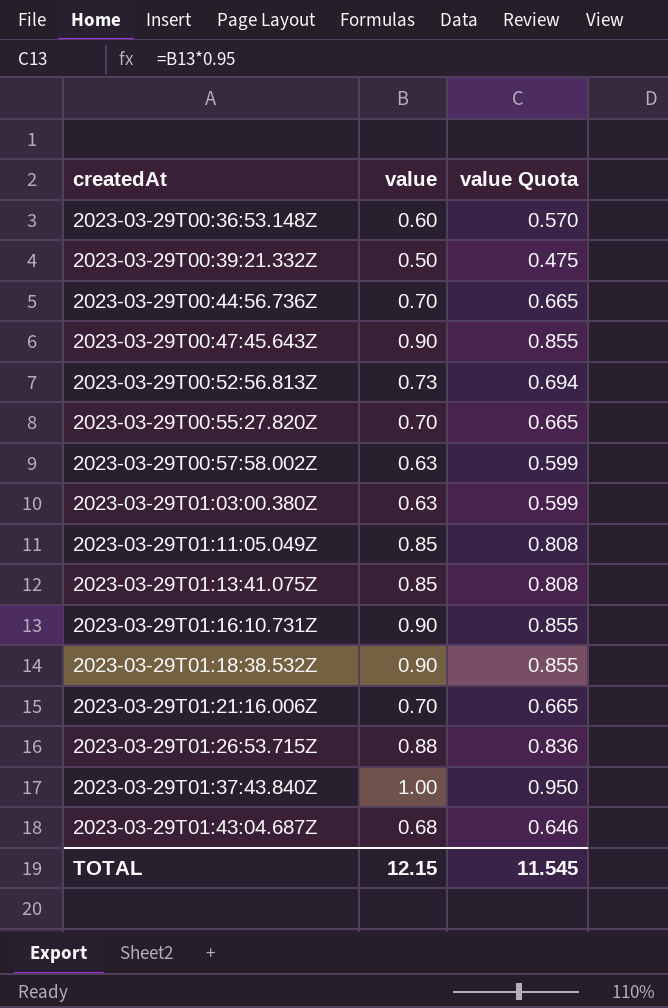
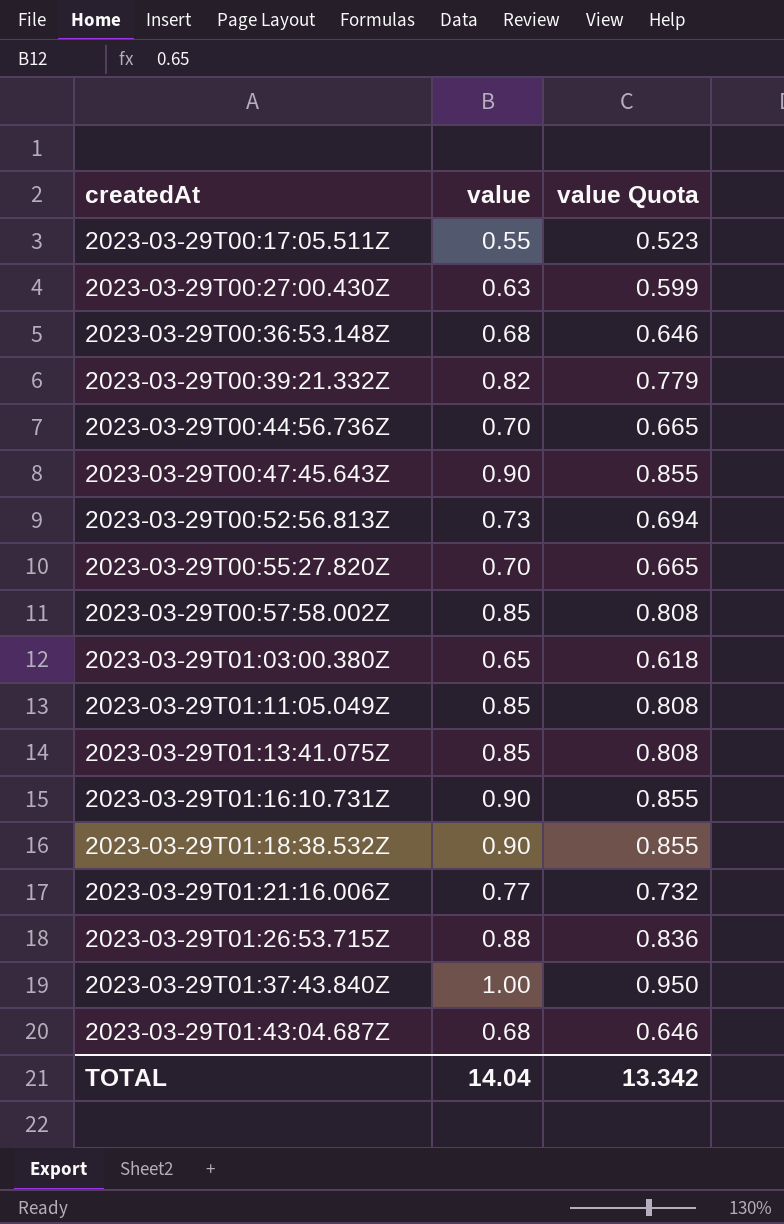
row 2023-03-29T00:17:05.511Z: none -> 0.55 | 0.523
row 2023-03-29T00:27:00.430Z: none -> 0.63 | 0.599
2023-03-29T00:36:53.148Z | value: 0.60 -> 0.68
2023-03-29T00:36:53.148Z | value Quota: 0.570 -> 0.646
2023-03-29T00:39:21.332Z | value: 0.50 -> 0.82
2023-03-29T00:39:21.332Z | value Quota: 0.475 -> 0.779
2023-03-29T00:57:58.002Z | value: 0.63 -> 0.85
2023-03-29T00:57:58.002Z | value Quota: 0.599 -> 0.808
2023-03-29T01:03:00.380Z | value: 0.63 -> 0.65
2023-03-29T01:03:00.380Z | value Quota: 0.599 -> 0.618
2023-03-29T01:21:16.006Z | value: 0.70 -> 0.77
2023-03-29T01:21:16.006Z | value Quota: 0.665 -> 0.732
TOTAL | value: 12.15 -> 14.04
TOTAL | value Quota: 11.545 -> 13.342

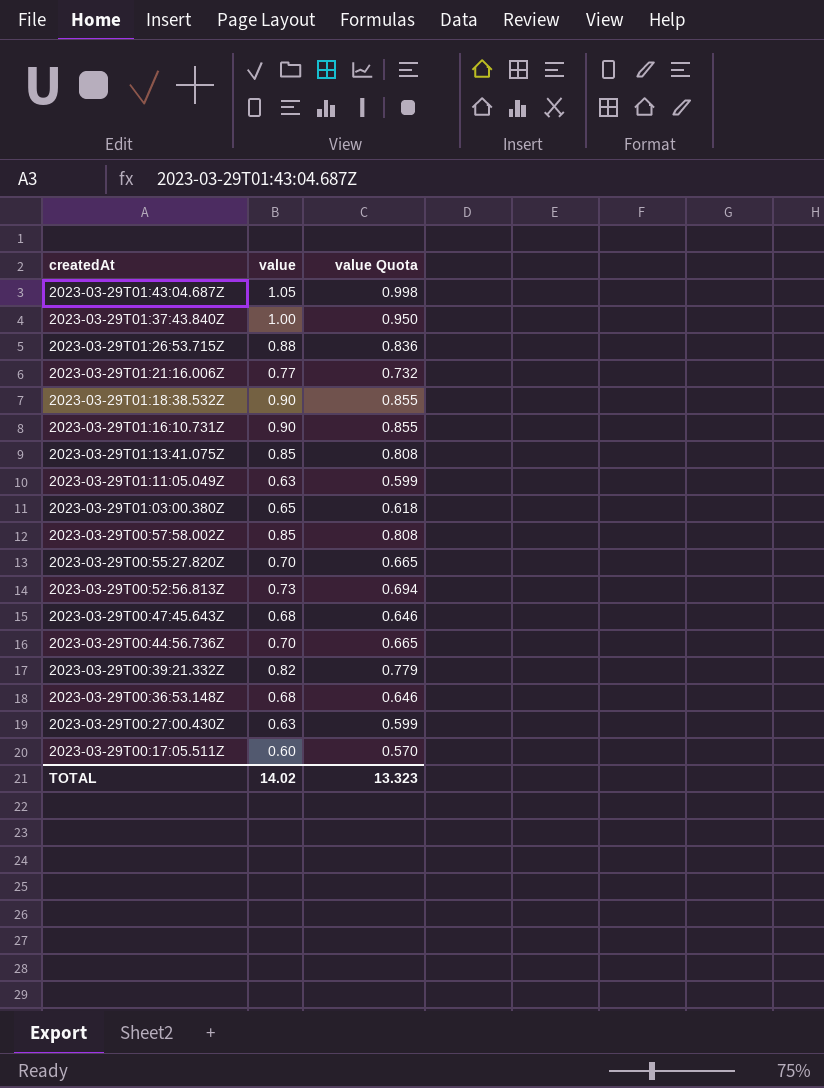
row order: createdAt ascending -> createdAt descending
2023-03-29T01:43:04.687Z | value: 0.68 -> 1.05
2023-03-29T01:43:04.687Z | value Quota: 0.646 -> 0.998
2023-03-29T01:11:05.049Z | value: 0.85 -> 0.63
2023-03-29T01:11:05.049Z | value Quota: 0.808 -> 0.599
2023-03-29T00:47:45.643Z | value: 0.90 -> 0.68
2023-03-29T00:47:45.643Z | value Quota: 0.855 -> 0.646
2023-03-29T00:17:05.511Z | value: 0.55 -> 0.60
2023-03-29T00:17:05.511Z | value Quota: 0.523 -> 0.570
TOTAL | value: 14.04 -> 14.02
TOTAL | value Quota: 13.342 -> 13.323

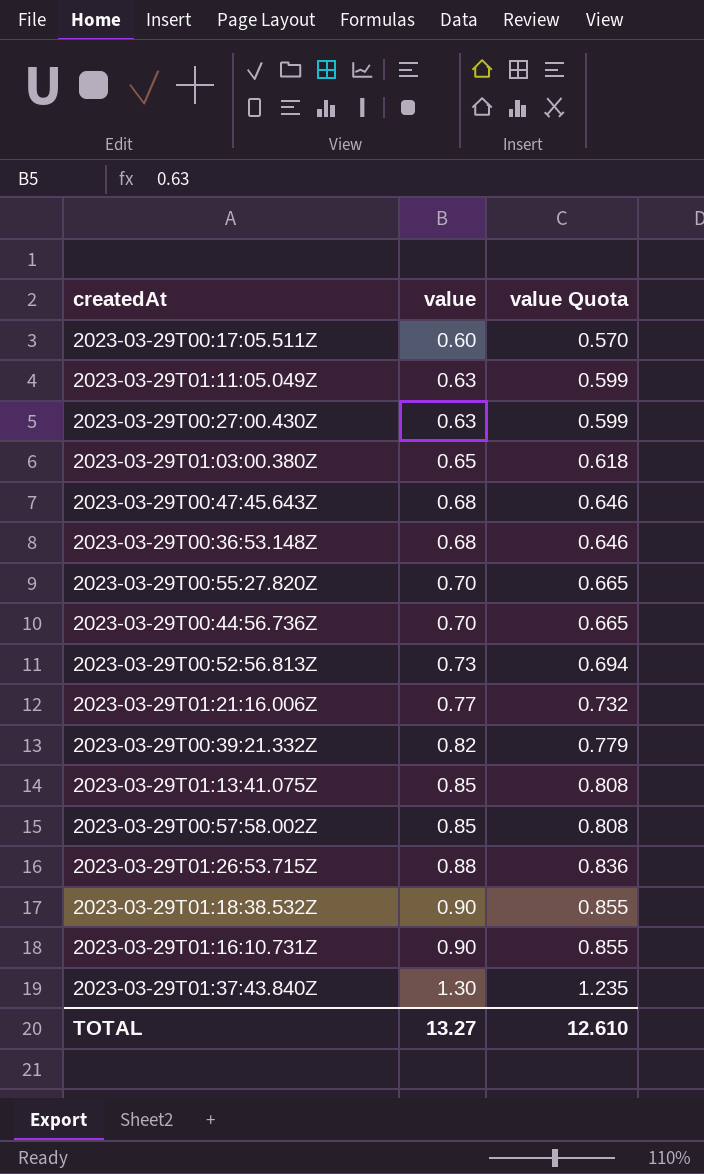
row order: createdAt descending -> value ascending
row 2023-03-29T01:43:04.687Z: 1.05 | 0.998 -> none
2023-03-29T01:37:43.840Z | value: 1.00 -> 1.30
2023-03-29T01:37:43.840Z | value Quota: 0.950 -> 1.235
TOTAL | value: 14.02 -> 13.27
TOTAL | value Quota: 13.323 -> 12.610

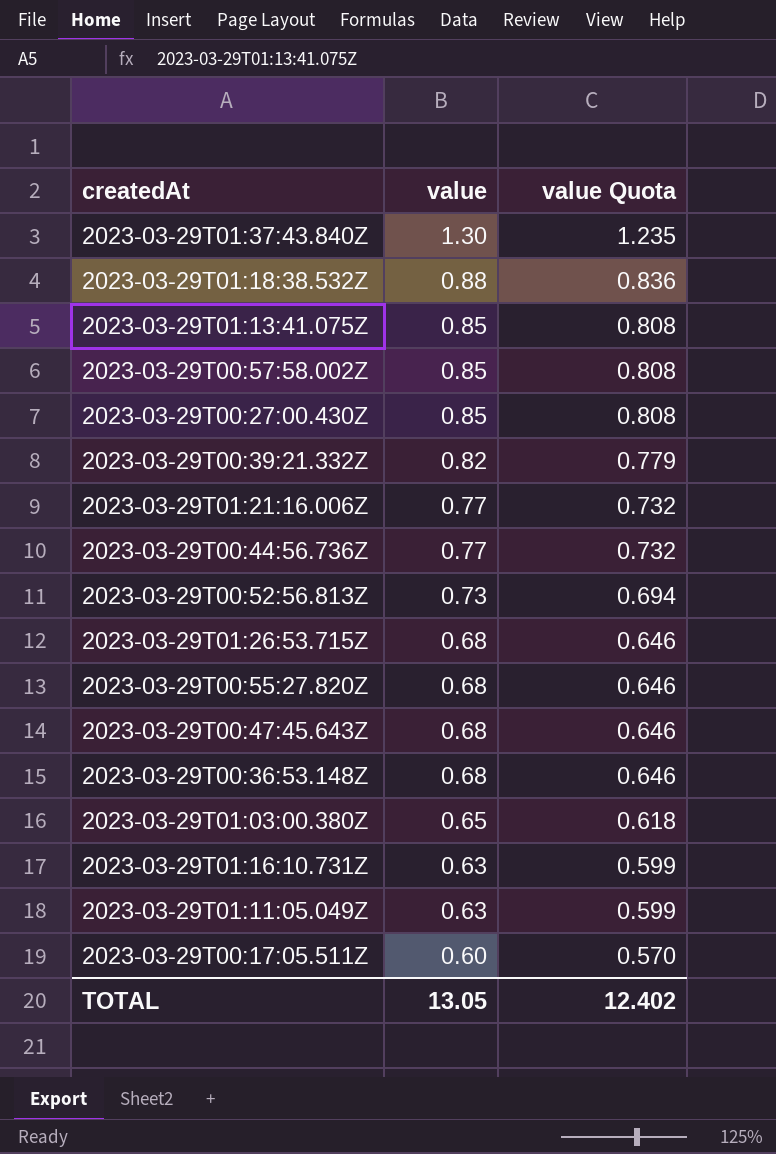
row order: value ascending -> value descending
2023-03-29T01:18:38.532Z | value: 0.90 -> 0.88
2023-03-29T01:18:38.532Z | value Quota: 0.855 -> 0.836
2023-03-29T00:27:00.430Z | value: 0.63 -> 0.85
2023-03-29T00:27:00.430Z | value Quota: 0.599 -> 0.808
2023-03-29T00:44:56.736Z | value: 0.70 -> 0.77
2023-03-29T00:44:56.736Z | value Quota: 0.665 -> 0.732
2023-03-29T01:26:53.715Z | value: 0.88 -> 0.68
2023-03-29T01:26:53.715Z | value Quota: 0.836 -> 0.646
2023-03-29T00:55:27.820Z | value: 0.70 -> 0.68
2023-03-29T00:55:27.820Z | value Quota: 0.665 -> 0.646
2023-03-29T01:16:10.731Z | value: 0.90 -> 0.63
2023-03-29T01:16:10.731Z | value Quota: 0.855 -> 0.599
TOTAL | value: 13.27 -> 13.05
TOTAL | value Quota: 12.610 -> 12.402

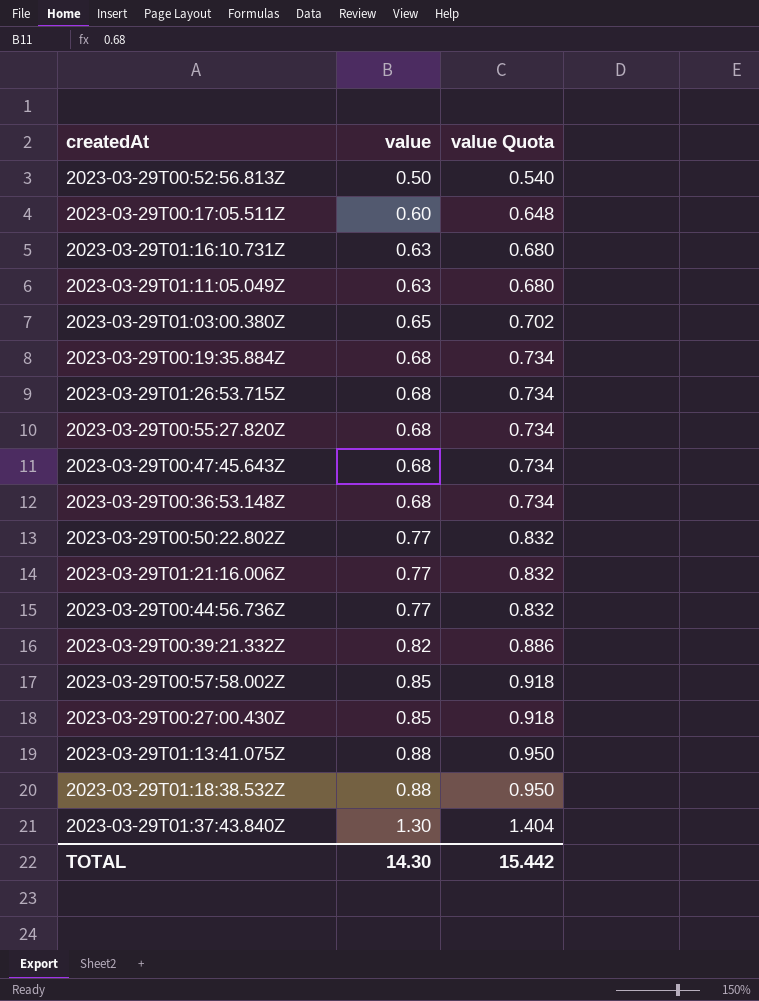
row order: value descending -> value ascending
column value Quota | formula: [value] * 0.95 -> [value] * 1.08
2023-03-29T00:52:56.813Z | value: 0.73 -> 0.50
row 2023-03-29T00:19:35.884Z: none -> 0.68 | 0.734
row 2023-03-29T00:50:22.802Z: none -> 0.77 | 0.832
2023-03-29T01:13:41.075Z | value: 0.85 -> 0.88
TOTAL | value: 13.05 -> 14.30
TOTAL | value Quota: 12.402 -> 15.442

